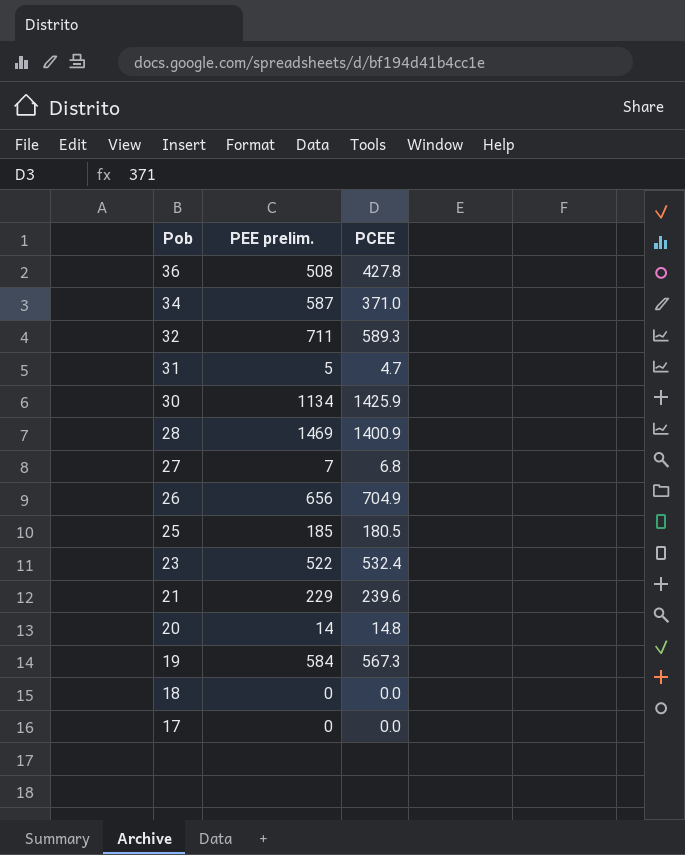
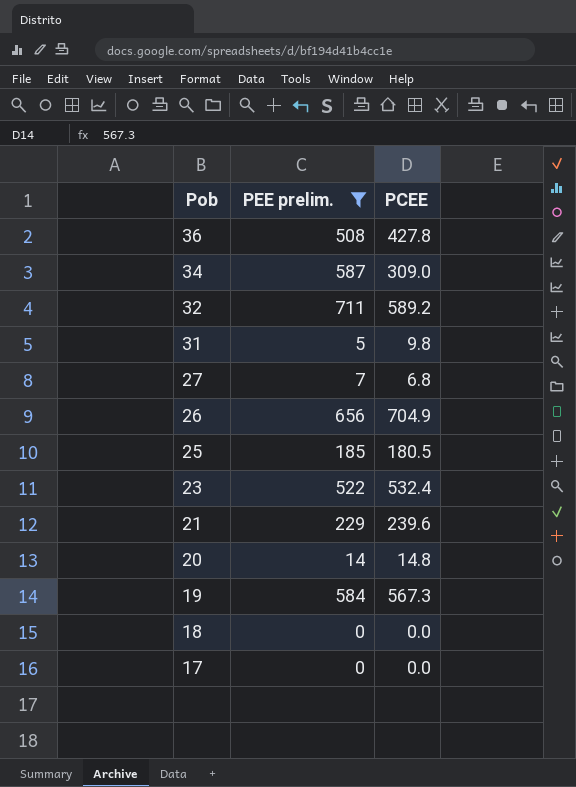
filter: none -> PEE prelim. <= 711
34 | PCEE: 371.0 -> 309.0
32 | PCEE: 589.3 -> 589.2
31 | PCEE: 4.7 -> 9.8

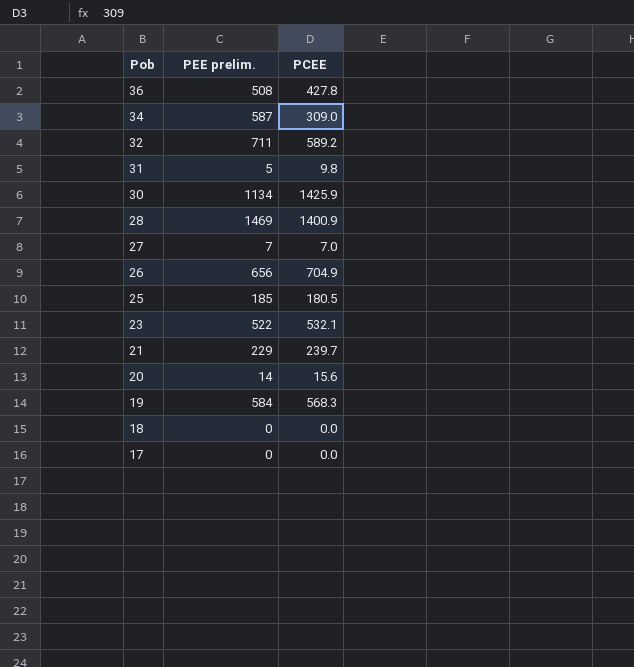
filter: PEE prelim. <= 711 -> none
27 | PCEE: 6.8 -> 7.0
23 | PCEE: 532.4 -> 532.1
21 | PCEE: 239.6 -> 239.7
20 | PCEE: 14.8 -> 15.6
19 | PCEE: 567.3 -> 568.3

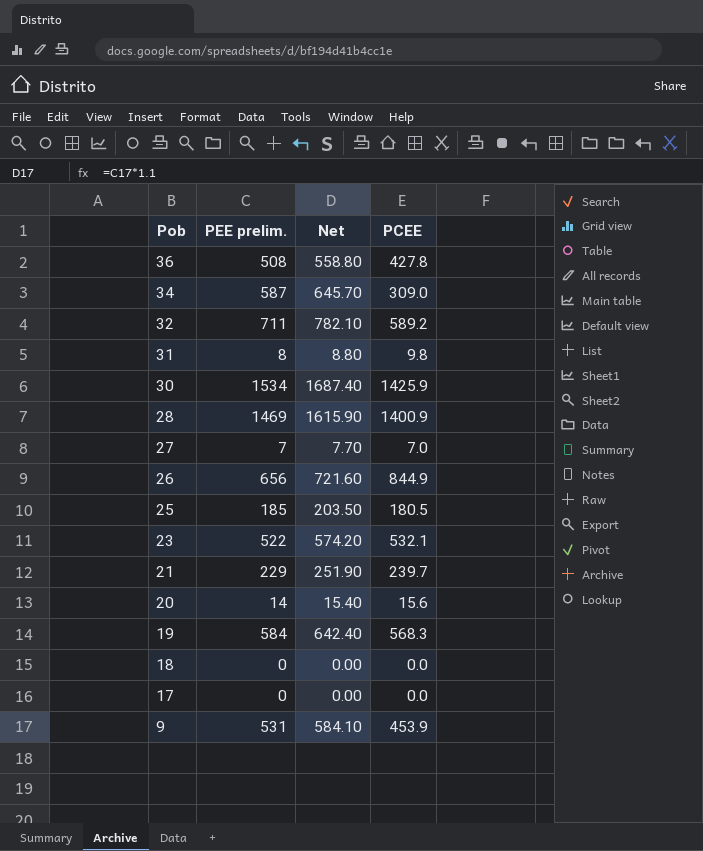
column Net | formula: none -> [PEE prelim.] * 1.1
31 | PEE prelim.: 5 -> 8
30 | PEE prelim.: 1134 -> 1534
26 | PCEE: 704.9 -> 844.9
row 9: none -> 531 | 584.10 | 453.9

